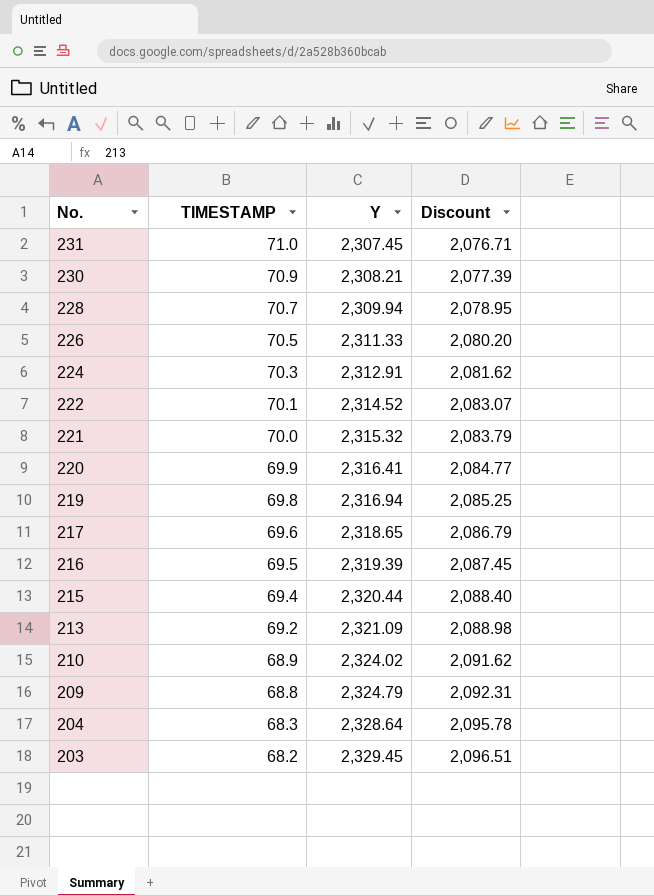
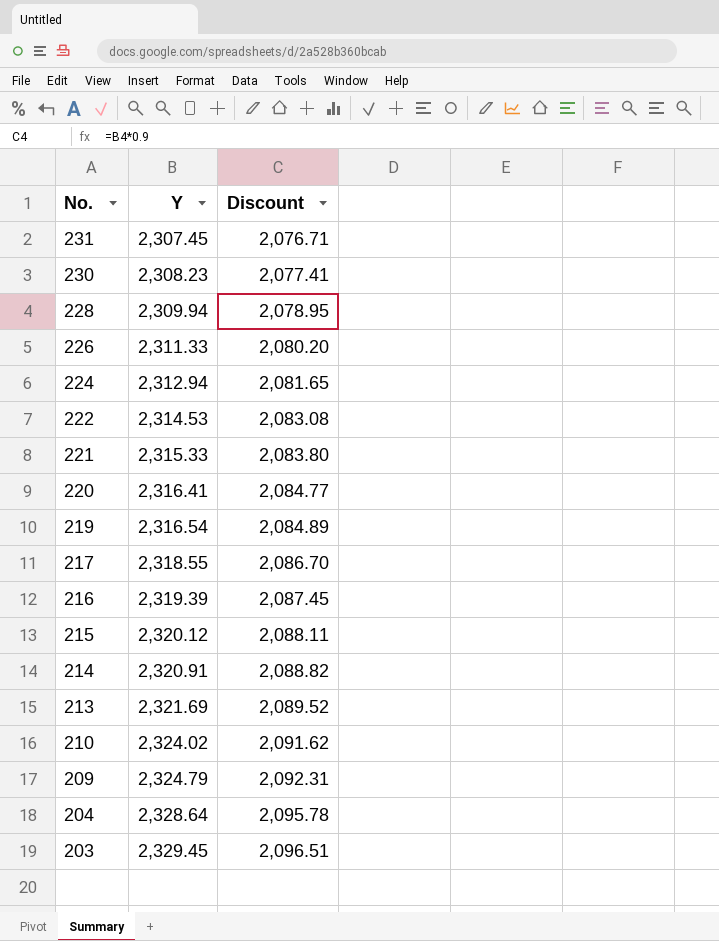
column TIMESTAMP | position: 2 -> none
230 | Y: 2,308.21 -> 2,308.23
230 | Discount: 2,077.39 -> 2,077.41
224 | Y: 2,312.91 -> 2,312.94
224 | Discount: 2,081.62 -> 2,081.65
222 | Y: 2,314.52 -> 2,314.53
222 | Discount: 2,083.07 -> 2,083.08
221 | Y: 2,315.32 -> 2,315.33
221 | Discount: 2,083.79 -> 2,083.80
219 | Y: 2,316.94 -> 2,316.54
219 | Discount: 2,085.25 -> 2,084.89
217 | Y: 2,318.65 -> 2,318.55
217 | Discount: 2,086.79 -> 2,086.70
215 | Y: 2,320.44 -> 2,320.12
215 | Discount: 2,088.40 -> 2,088.11
row 214: none -> 2,320.91 | 2,088.82
213 | Y: 2,321.09 -> 2,321.69
213 | Discount: 2,088.98 -> 2,089.52

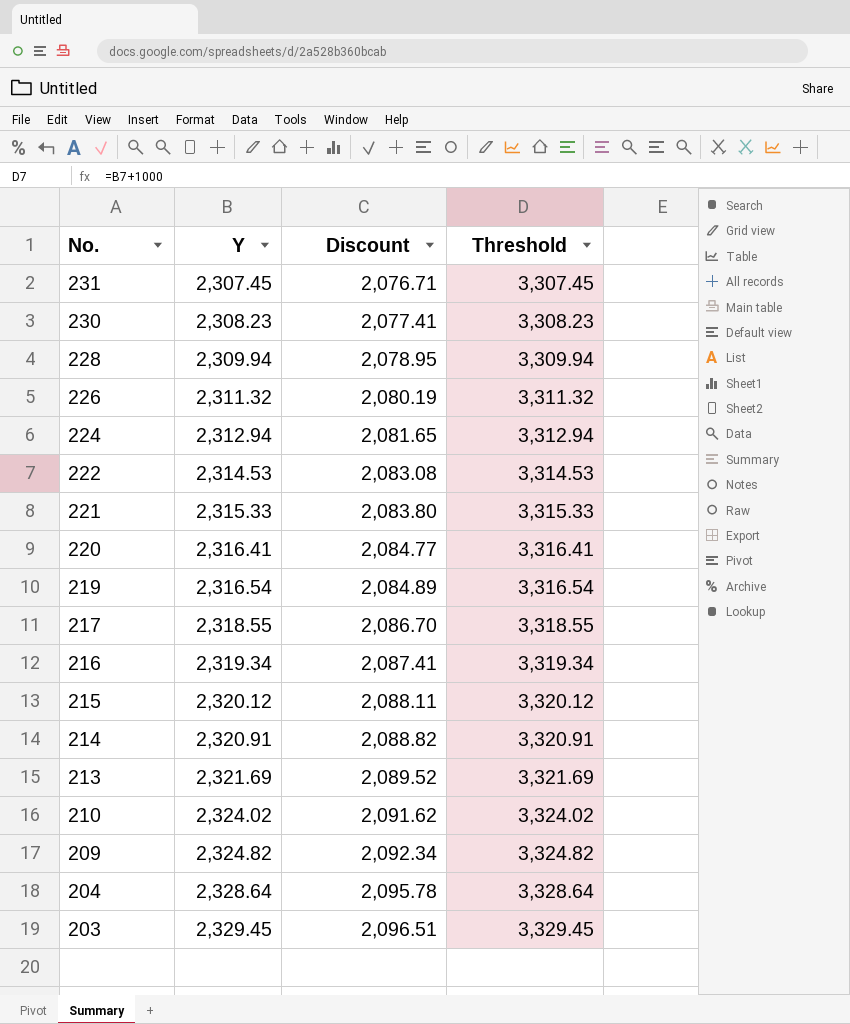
column Threshold | formula: none -> [Y] + 1000
226 | Y: 2,311.33 -> 2,311.32
226 | Discount: 2,080.20 -> 2,080.19
216 | Y: 2,319.39 -> 2,319.34
216 | Discount: 2,087.45 -> 2,087.41
209 | Y: 2,324.79 -> 2,324.82
209 | Discount: 2,092.31 -> 2,092.34

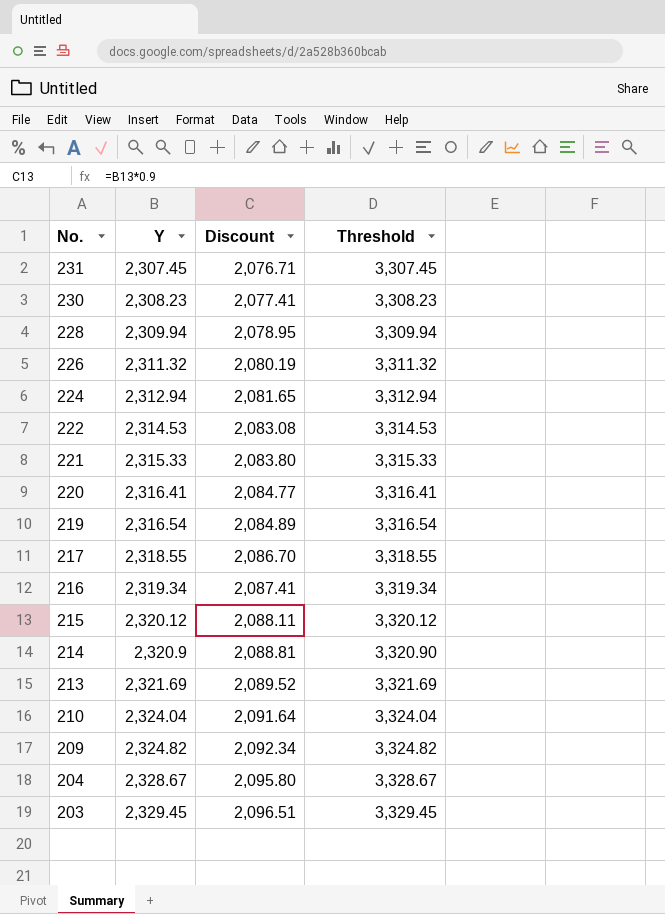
214 | Y: 2,320.91 -> 2,320.9
214 | Discount: 2,088.82 -> 2,088.81
214 | Threshold: 3,320.91 -> 3,320.90
210 | Y: 2,324.02 -> 2,324.04
210 | Discount: 2,091.62 -> 2,091.64
210 | Threshold: 3,324.02 -> 3,324.04
204 | Y: 2,328.64 -> 2,328.67
204 | Discount: 2,095.78 -> 2,095.80
204 | Threshold: 3,328.64 -> 3,328.67

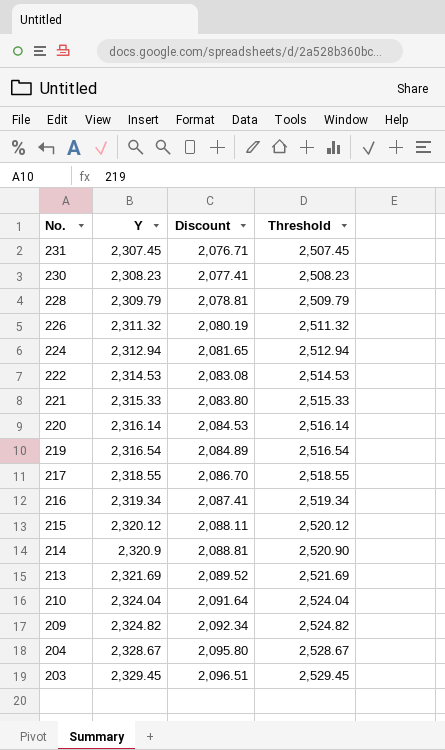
column Threshold | formula: [Y] + 1000 -> [Y] + 200
228 | Y: 2,309.94 -> 2,309.79
228 | Discount: 2,078.95 -> 2,078.81
220 | Y: 2,316.41 -> 2,316.14
220 | Discount: 2,084.77 -> 2,084.53

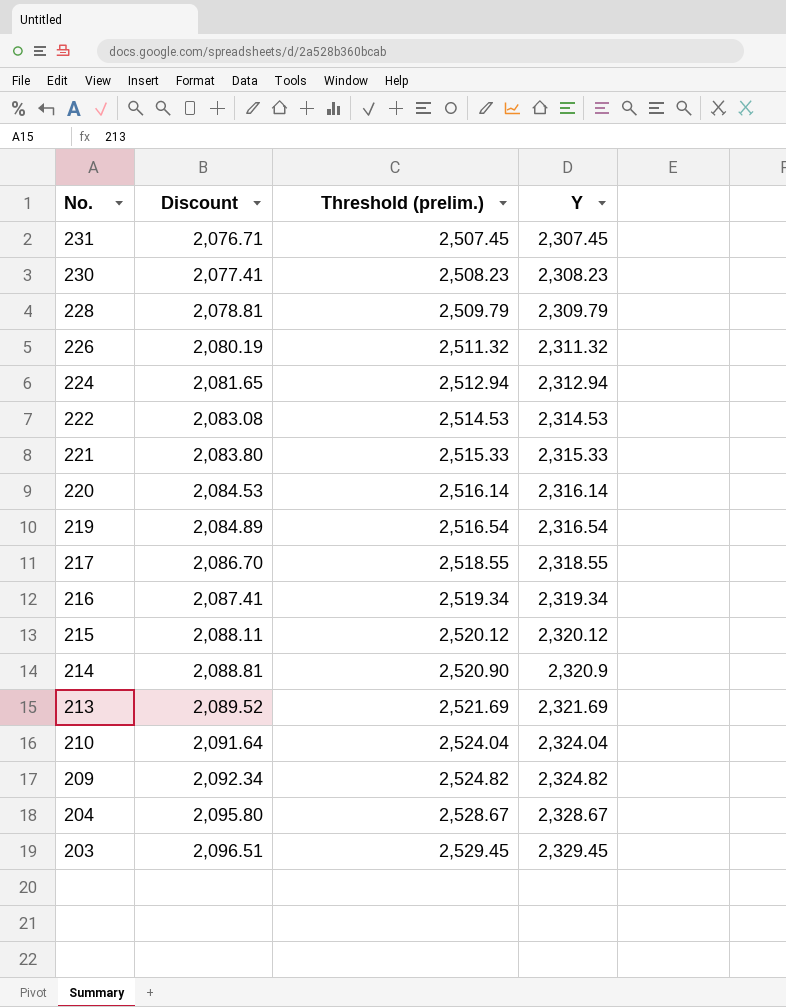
column name: Threshold -> Threshold (prelim.)
column Y | position: 2 -> 4

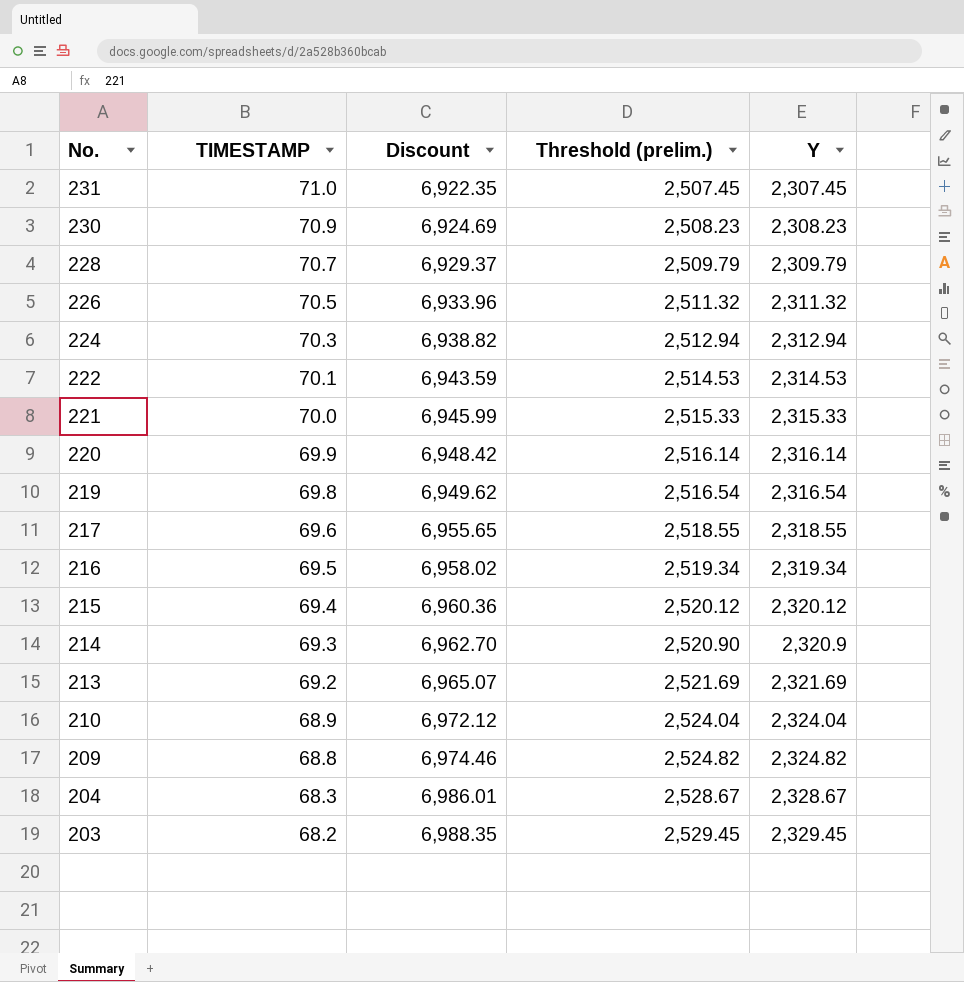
column TIMESTAMP | position: none -> 2
column Discount | formula: [Y] * 0.9 -> [Y] * 3

